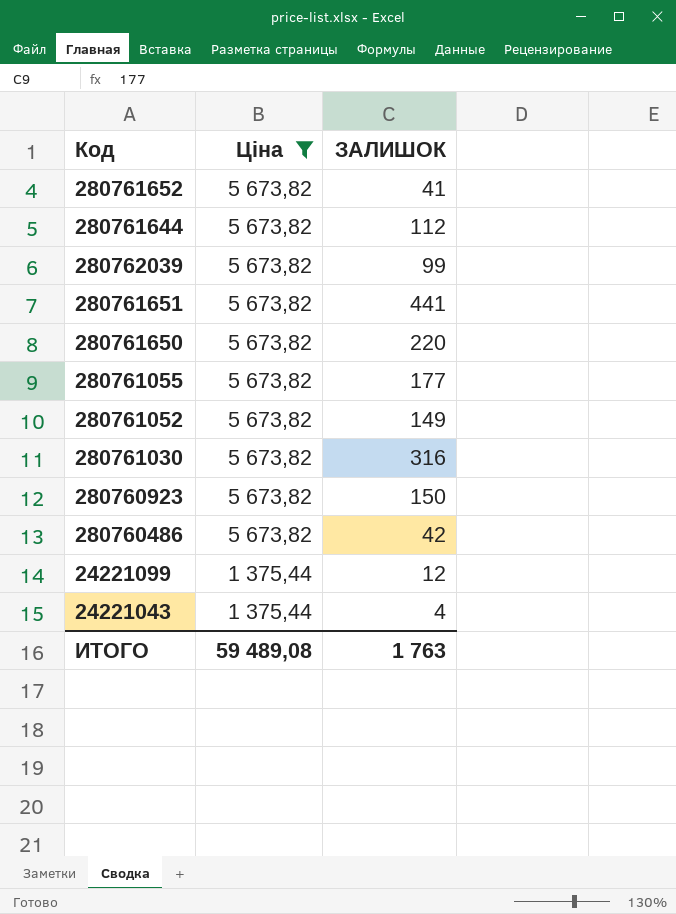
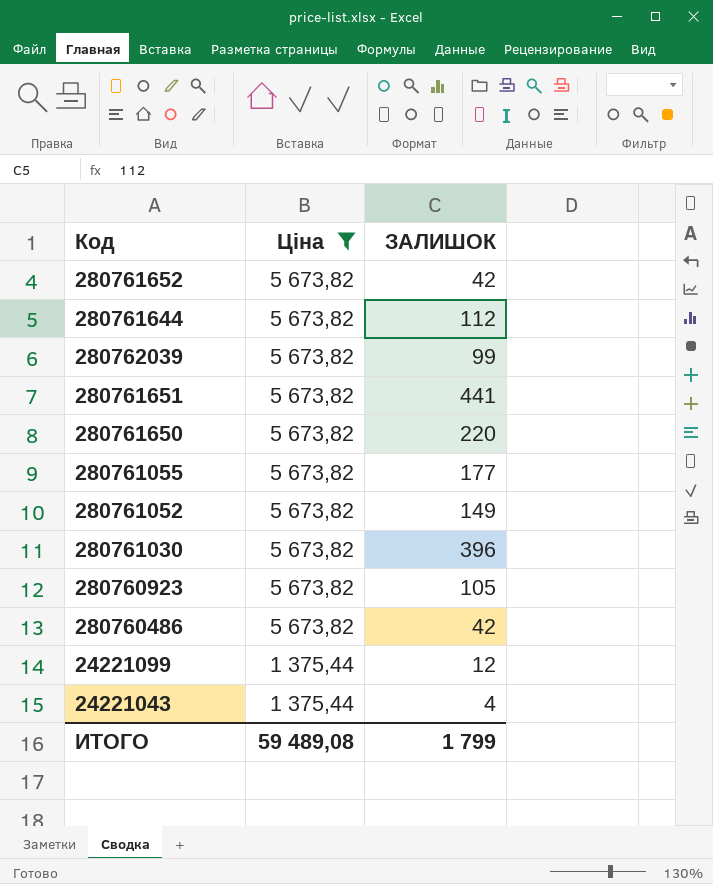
280761652 | ЗАЛИШОК: 41 -> 42
280761030 | ЗАЛИШОК: 316 -> 396
280760923 | ЗАЛИШОК: 150 -> 105
ИТОГО | ЗАЛИШОК: 1 763 -> 1 799

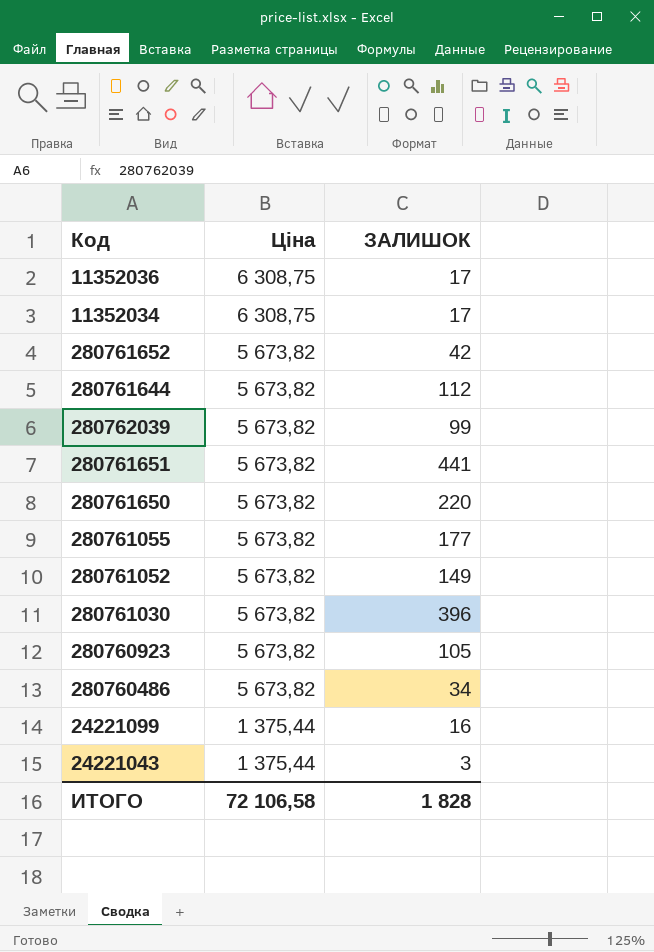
filter: Ціна != 6 308,75 -> none
280760486 | ЗАЛИШОК: 42 -> 34
24221099 | ЗАЛИШОК: 12 -> 16
24221043 | ЗАЛИШОК: 4 -> 3
ИТОГО | Ціна: 59 489,08 -> 72 106,58
ИТОГО | ЗАЛИШОК: 1 799 -> 1 828

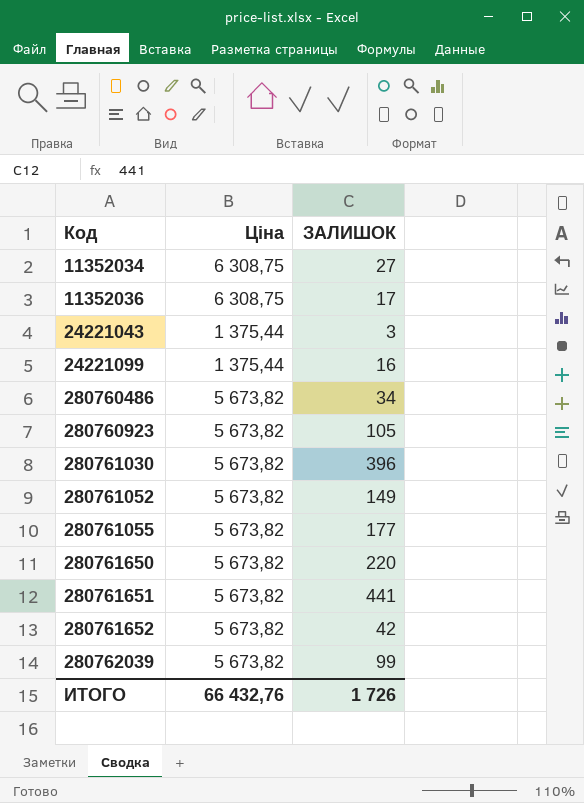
row order: Ціна descending -> Код ascending
row 280761644: 5 673,82 | 112 -> none
11352034 | ЗАЛИШОК: 17 -> 27
ИТОГО | Ціна: 72 106,58 -> 66 432,76
ИТОГО | ЗАЛИШОК: 1 828 -> 1 726

